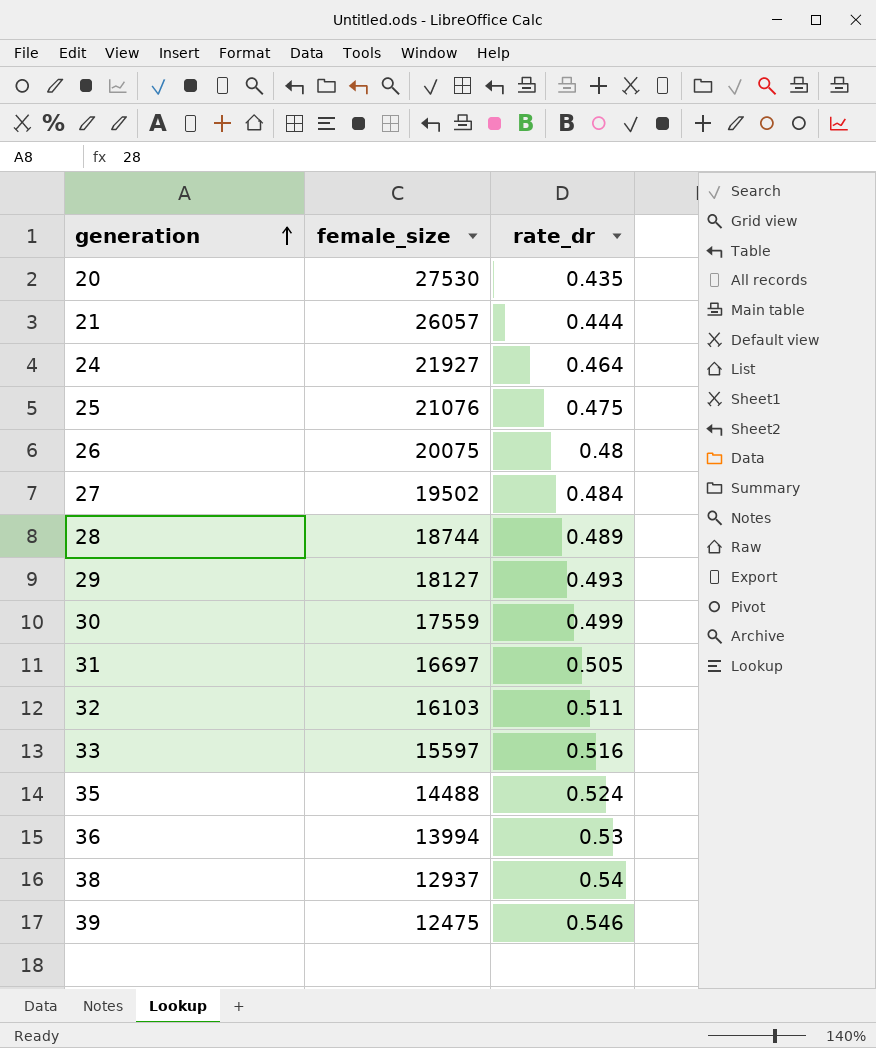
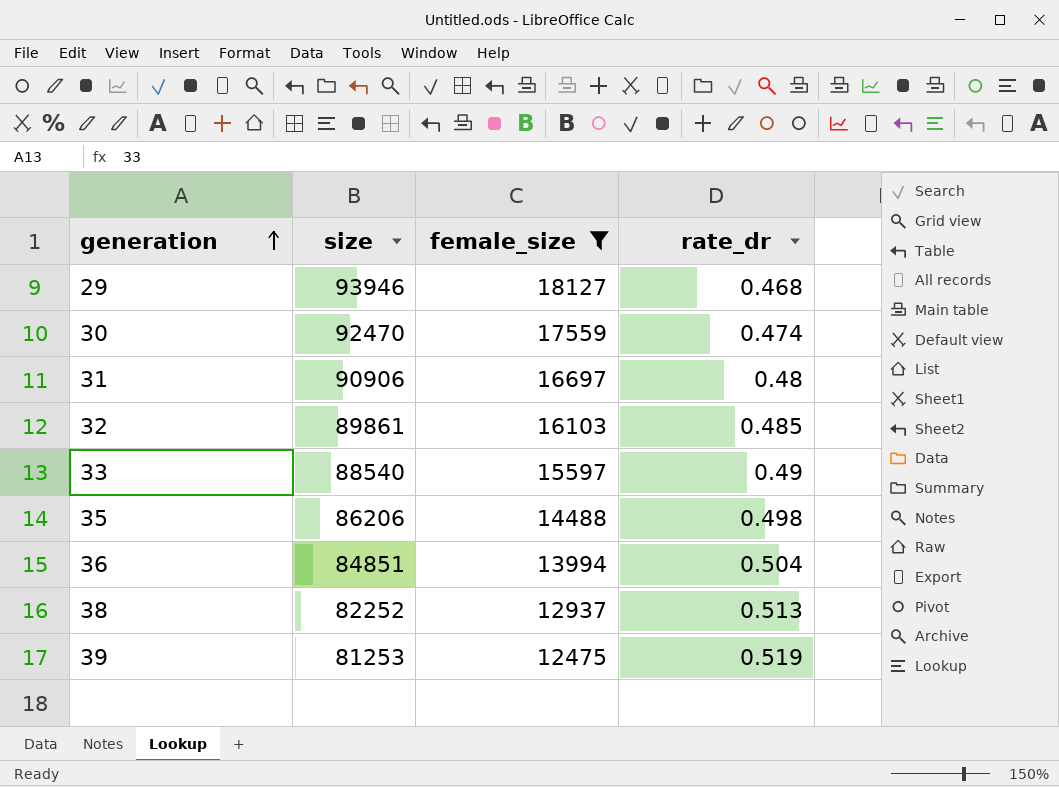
filter: none -> female_size <= 18127
column size | position: none -> 2
29 | rate_dr: 0.493 -> 0.468
30 | rate_dr: 0.499 -> 0.474
31 | rate_dr: 0.505 -> 0.48
32 | rate_dr: 0.511 -> 0.485
33 | rate_dr: 0.516 -> 0.49
35 | rate_dr: 0.524 -> 0.498
36 | rate_dr: 0.53 -> 0.504
38 | rate_dr: 0.54 -> 0.513
39 | rate_dr: 0.546 -> 0.519

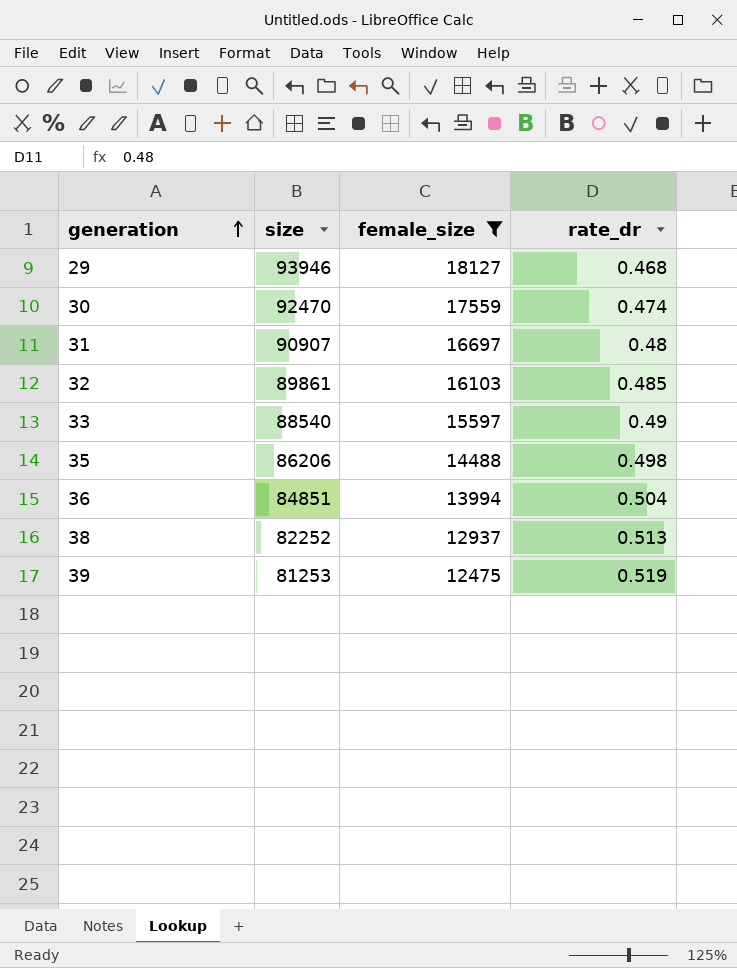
31 | size: 90906 -> 90907

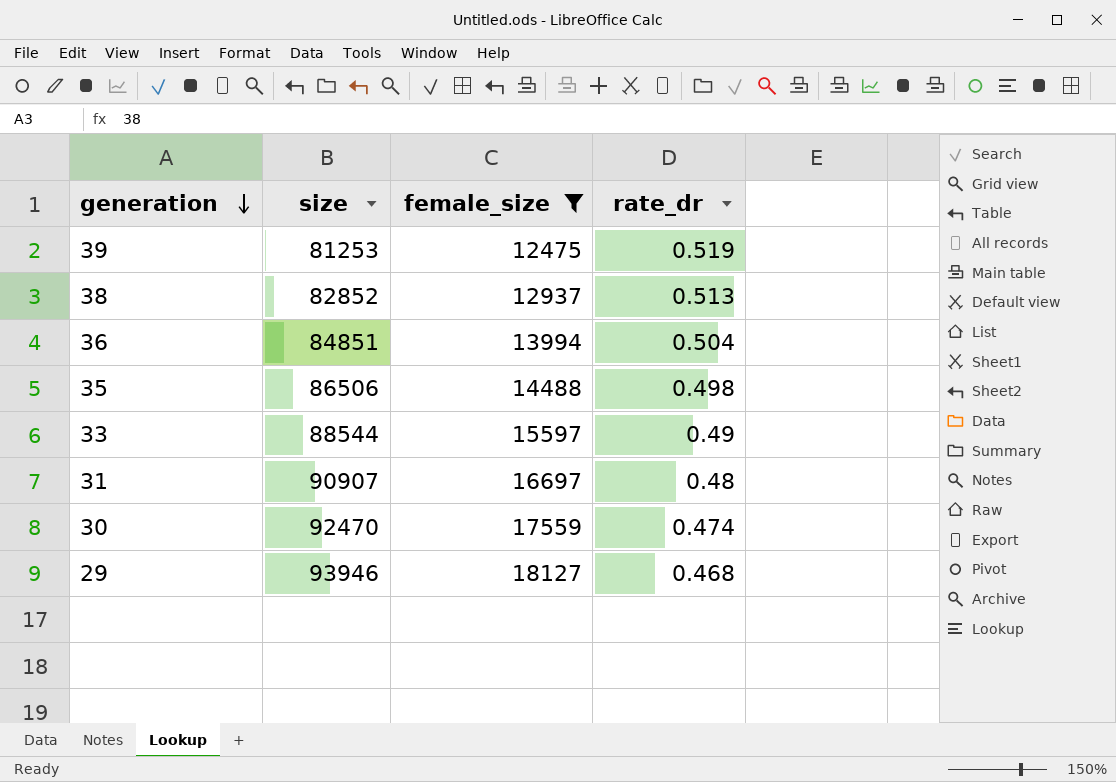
row order: generation ascending -> generation descending
row 32: 89861 | 16103 | 0.485 -> none
38 | size: 82252 -> 82852
35 | size: 86206 -> 86506
33 | size: 88540 -> 88544

